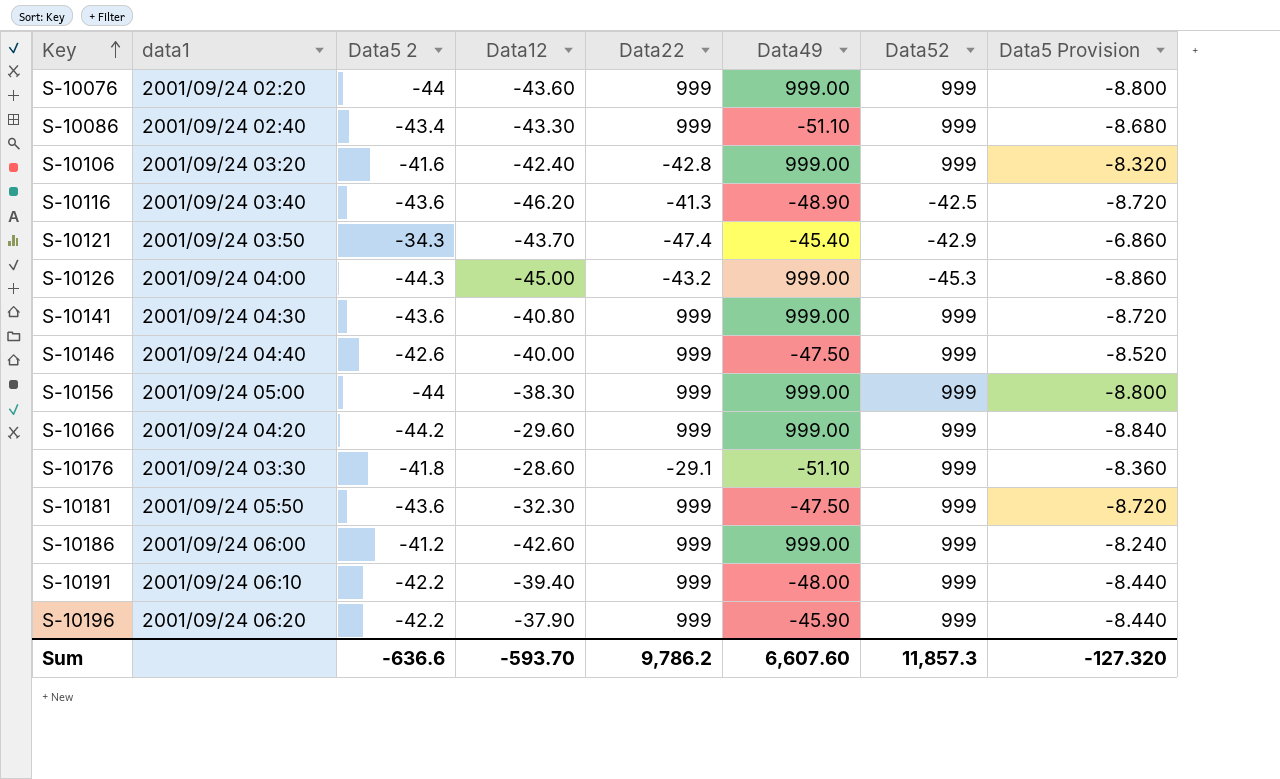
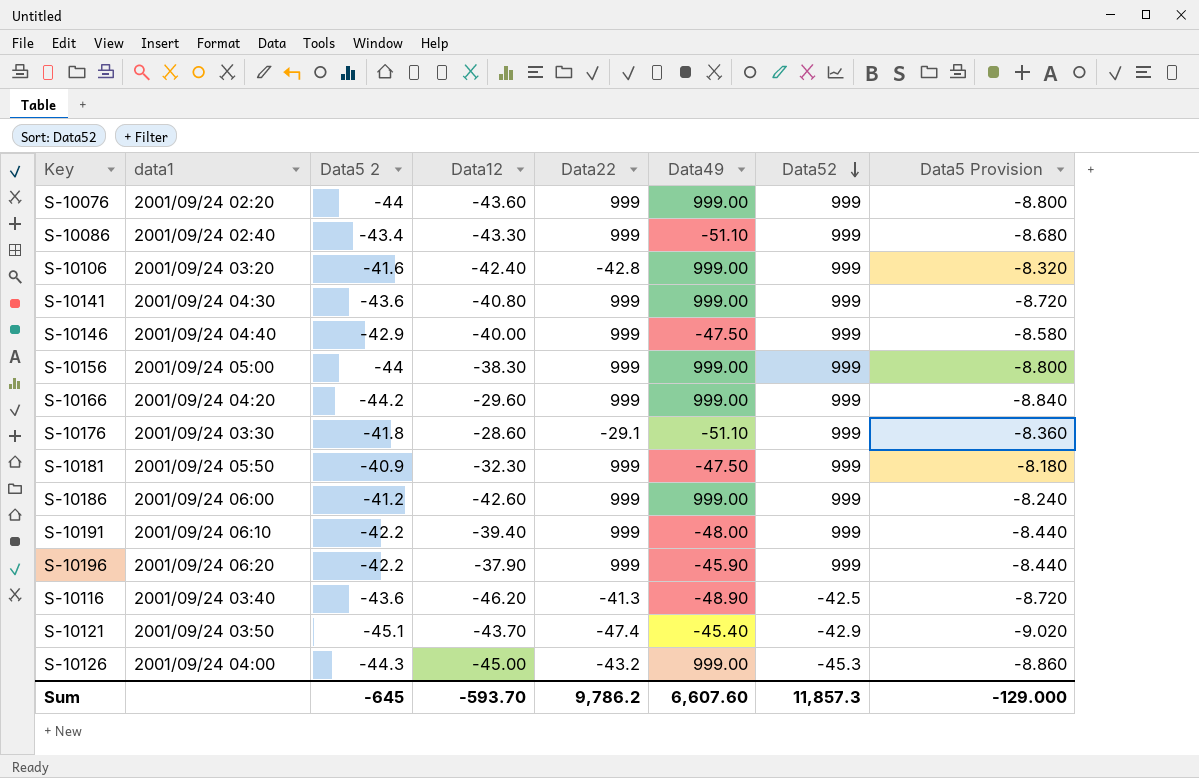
row order: Key ascending -> Data52 descending
S-10146 | Data5 2: -42.6 -> -42.9
S-10146 | Data5 Provision: -8.520 -> -8.580
S-10181 | Data5 2: -43.6 -> -40.9
S-10181 | Data5 Provision: -8.720 -> -8.180
S-10121 | Data5 2: -34.3 -> -45.1
S-10121 | Data5 Provision: -6.860 -> -9.020
Sum | Data5 2: -636.6 -> -645
Sum | Data5 Provision: -127.320 -> -129.000

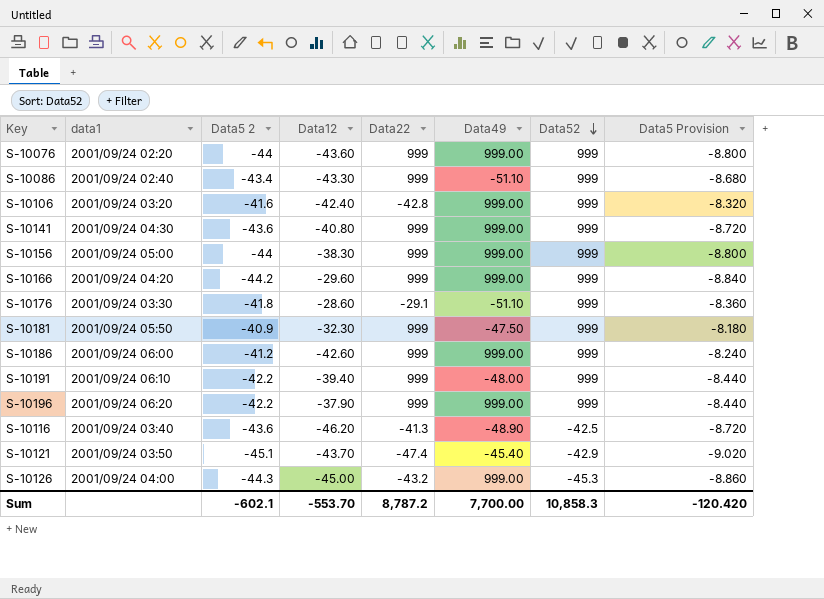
row S-10146: 2001/09/24 04:40 | -42.9 | -40.00 | 999 | -47.50 | 999 | -8.580 -> none
S-10196 | Data49: -45.90 -> 999.00
Sum | Data5 2: -645 -> -602.1
Sum | Data12: -593.70 -> -553.70
Sum | Data22: 9,786.2 -> 8,787.2
Sum | Data49: 6,607.60 -> 7,700.00
Sum | Data52: 11,857.3 -> 10,858.3
Sum | Data5 Provision: -129.000 -> -120.420

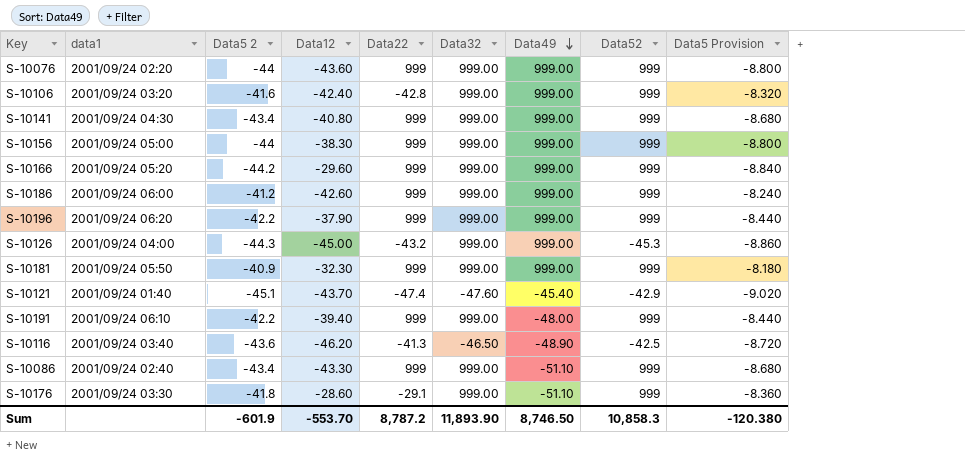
row order: Data52 descending -> Data49 descending
column Data32 | position: none -> 6
S-10141 | Data5 2: -43.6 -> -43.4
S-10141 | Data5 Provision: -8.720 -> -8.680
S-10166 | data1: 2001/09/24 04:20 -> 2001/09/24 05:20
S-10181 | Data49: -47.50 -> 999.00
S-10121 | data1: 2001/09/24 03:50 -> 2001/09/24 01:40
Sum | Data5 2: -602.1 -> -601.9
Sum | Data49: 7,700.00 -> 8,746.50
Sum | Data5 Provision: -120.420 -> -120.380

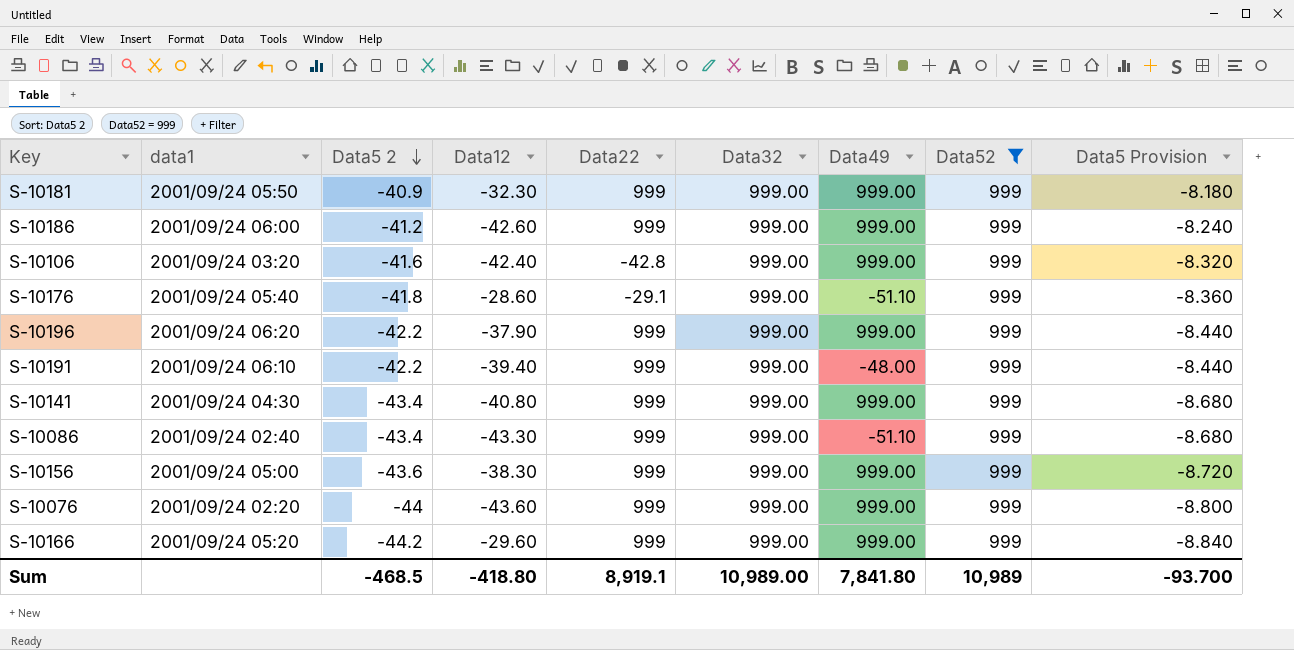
filter: none -> Data52 = 999
row order: Data49 descending -> Data5 2 descending
S-10176 | data1: 2001/09/24 03:30 -> 2001/09/24 05:40
S-10156 | Data5 2: -44 -> -43.6
S-10156 | Data5 Provision: -8.800 -> -8.720
Sum | Data5 2: -601.9 -> -468.5
Sum | Data12: -553.70 -> -418.80
Sum | Data22: 8,787.2 -> 8,919.1
Sum | Data32: 11,893.90 -> 10,989.00
Sum | Data49: 8,746.50 -> 7,841.80
Sum | Data52: 10,858.3 -> 10,989
Sum | Data5 Provision: -120.380 -> -93.700

